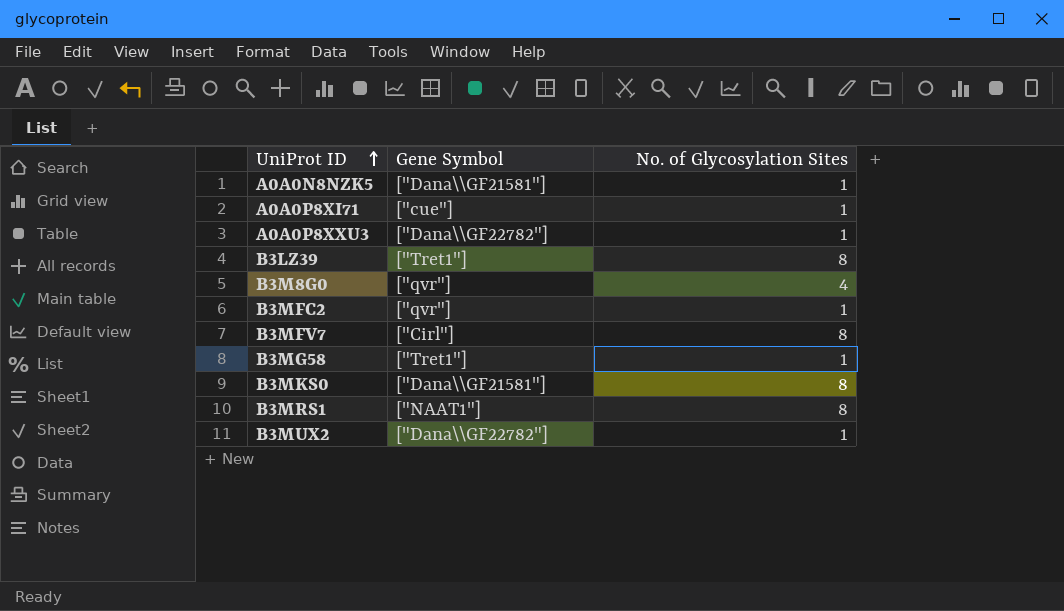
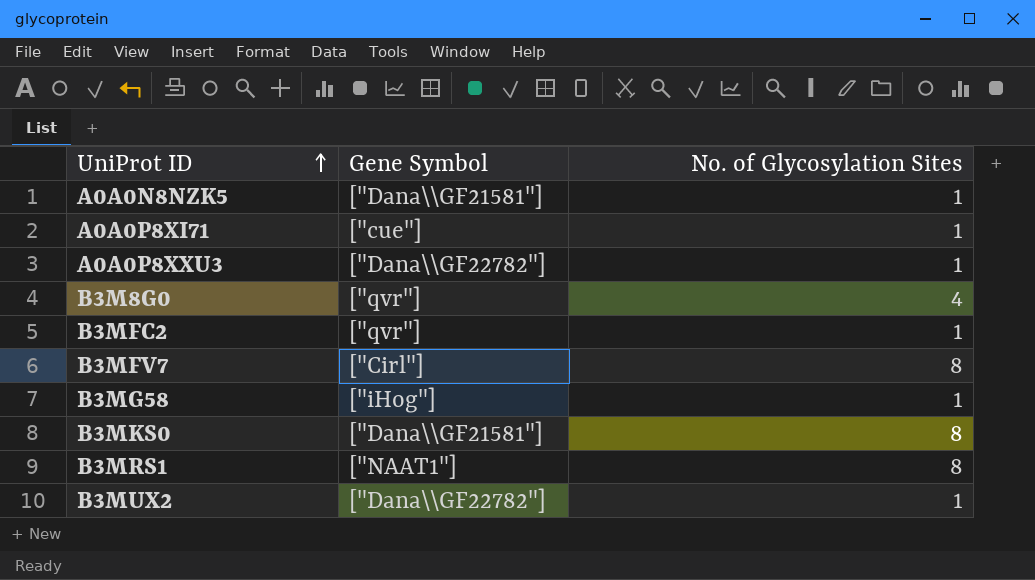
row B3LZ39: ["Tret1"] | 8 -> none
B3MG58 | Gene Symbol: ["Tret1"] -> ["iHog"]

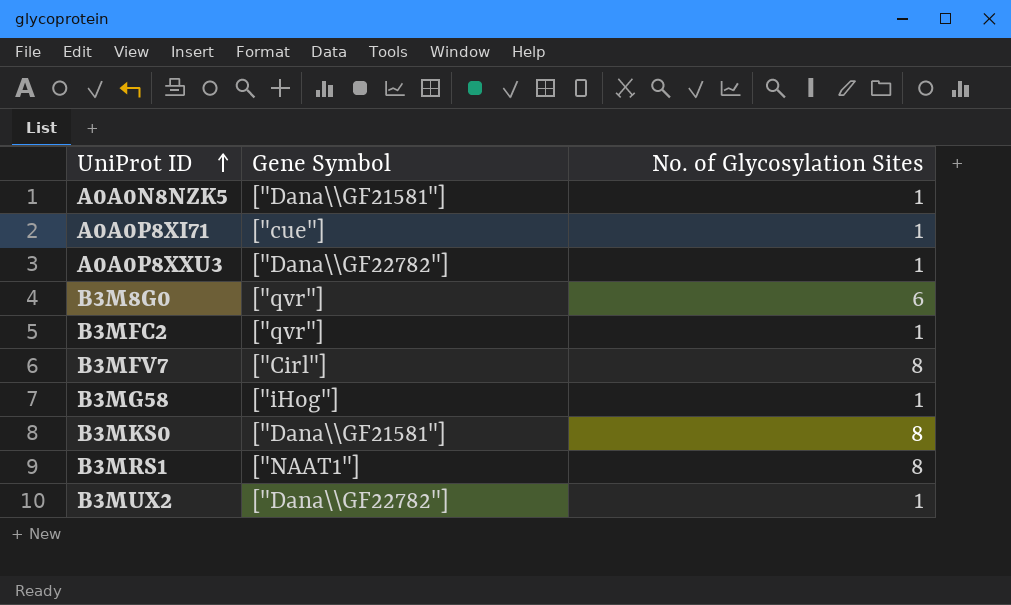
B3M8G0 | No. of Glycosylation Sites: 4 -> 6

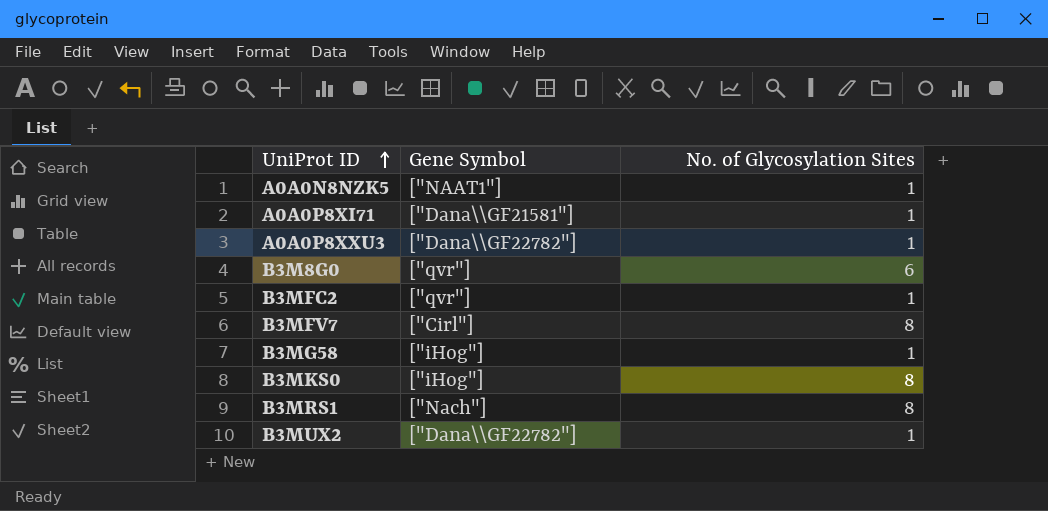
A0A0N8NZK5 | Gene Symbol: ["Dana\\GF21581"] -> ["NAAT1"]
A0A0P8XI71 | Gene Symbol: ["cue"] -> ["Dana\\GF21581"]
B3MKS0 | Gene Symbol: ["Dana\\GF21581"] -> ["iHog"]
B3MRS1 | Gene Symbol: ["NAAT1"] -> ["Nach"]

